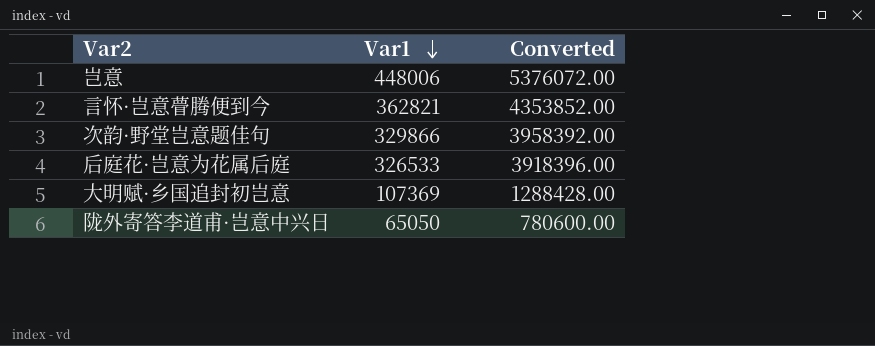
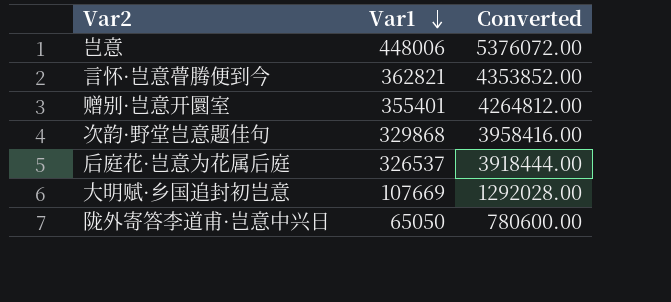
row 赠别·岂意开圜室: none -> 355401 | 4264812.00
次韵·野堂岂意题佳句 | Var1: 329866 -> 329868
次韵·野堂岂意题佳句 | Converted: 3958392.00 -> 3958416.00
后庭花·岂意为花属后庭 | Var1: 326533 -> 326537
后庭花·岂意为花属后庭 | Converted: 3918396.00 -> 3918444.00
大明赋·乡国追封初岂意 | Var1: 107369 -> 107669
大明赋·乡国追封初岂意 | Converted: 1288428.00 -> 1292028.00

